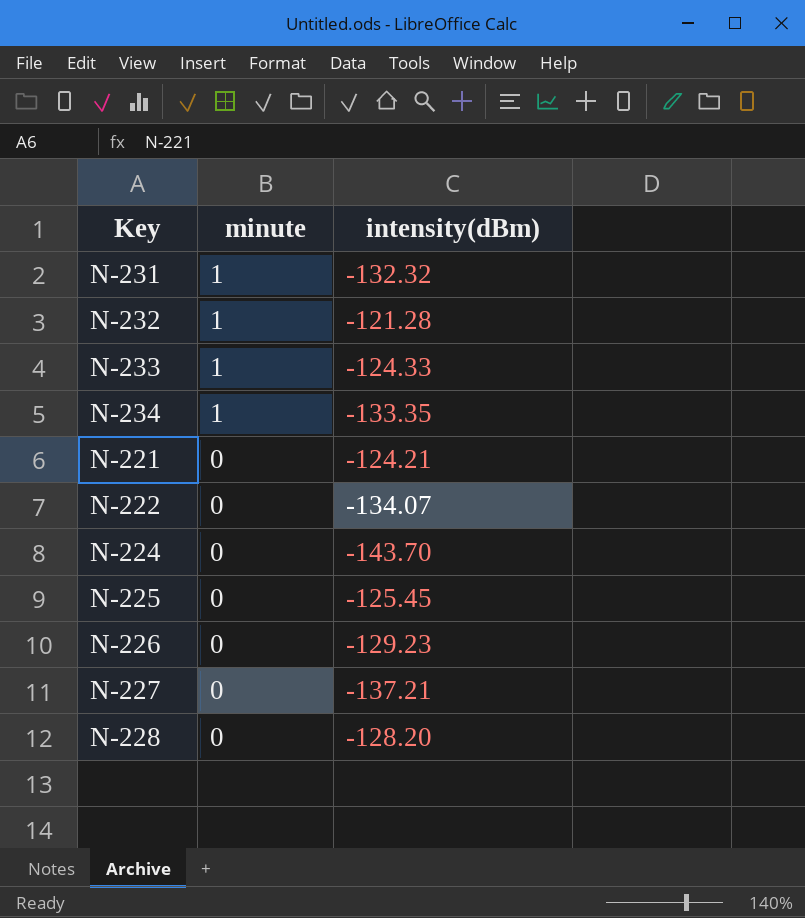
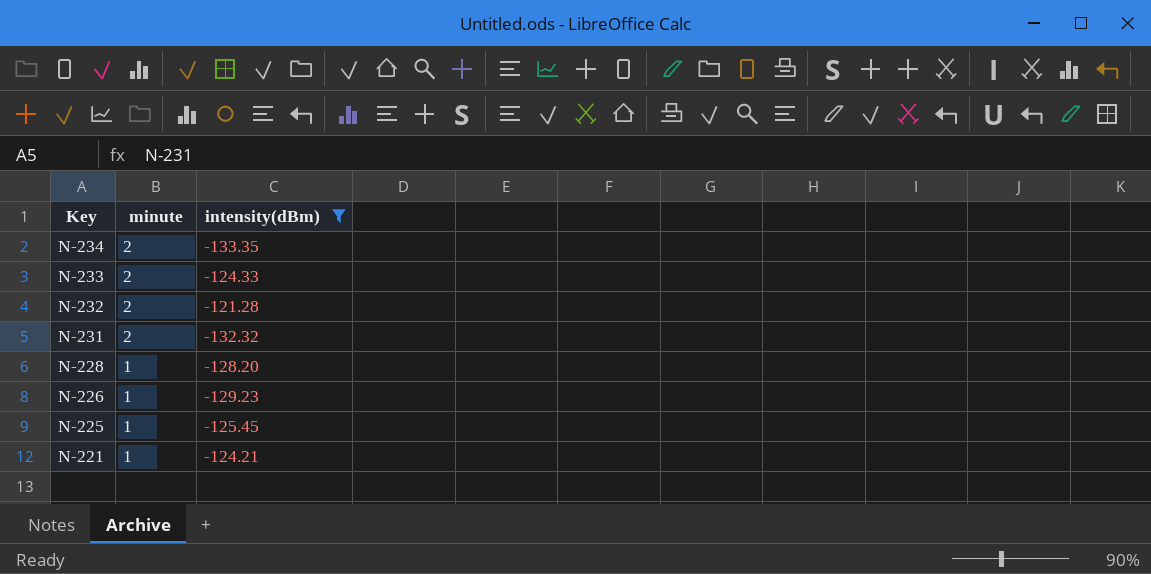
filter: none -> intensity(dBm) >= -133.35
row order: minute descending -> Key descending
N-234 | minute: 1 -> 2
N-233 | minute: 1 -> 2
N-232 | minute: 1 -> 2
N-231 | minute: 1 -> 2
N-228 | minute: 0 -> 1
N-226 | minute: 0 -> 1
N-225 | minute: 0 -> 1
N-221 | minute: 0 -> 1

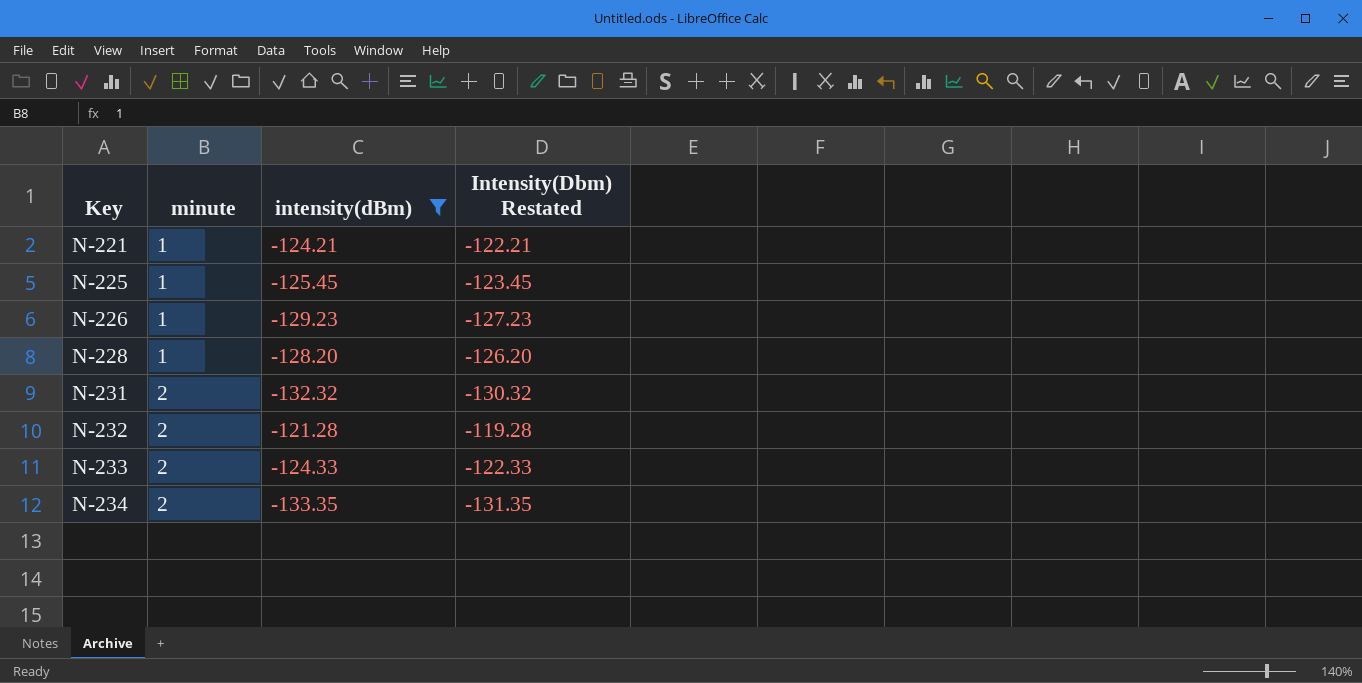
row order: Key descending -> Key ascending
column Intensity(Dbm) Restated | formula: none -> [intensity(dBm)] + 2

